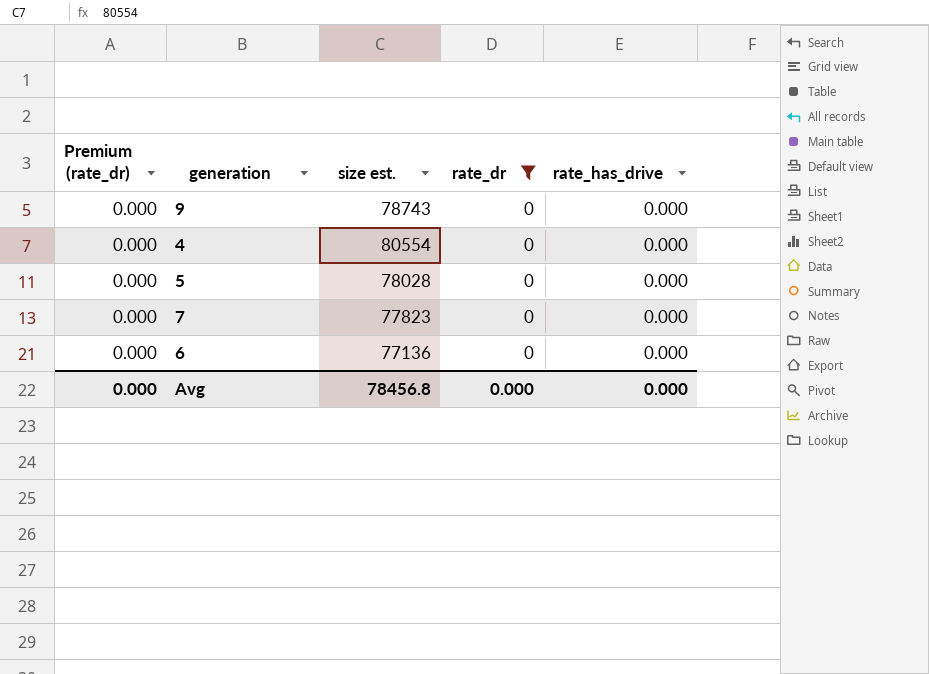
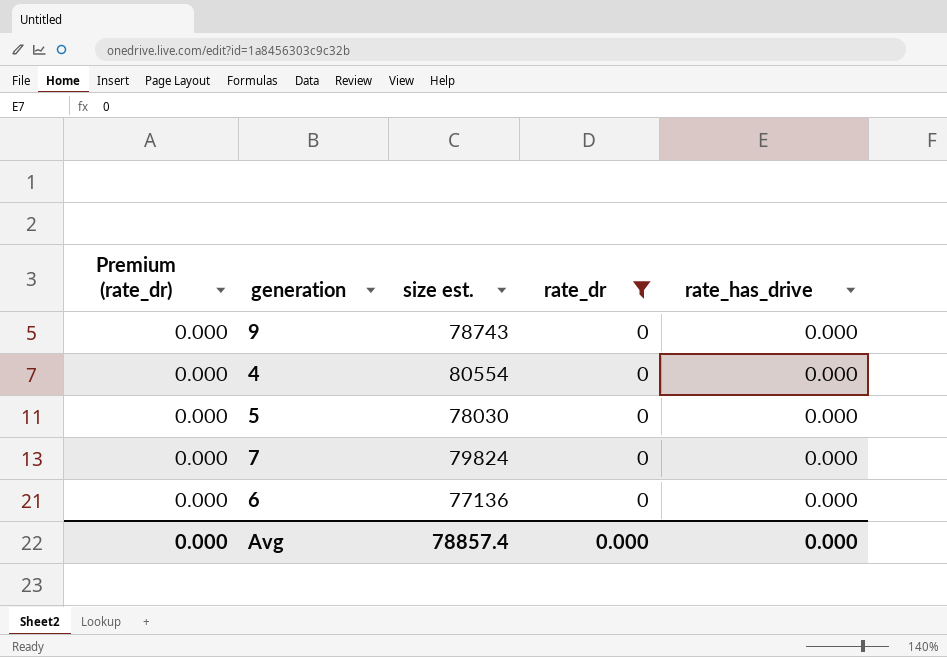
5 | size est.: 78028 -> 78030
7 | size est.: 77823 -> 79824
Avg | size est.: 78456.8 -> 78857.4

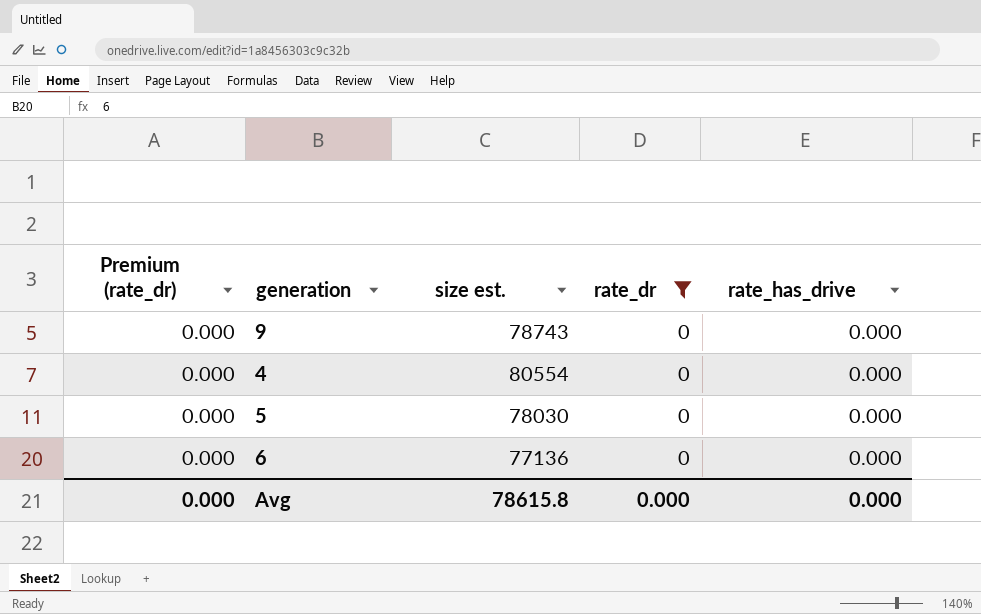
row 7: 0.000 | 79824 | 0 | 0.000 -> none
Avg | size est.: 78857.4 -> 78615.8

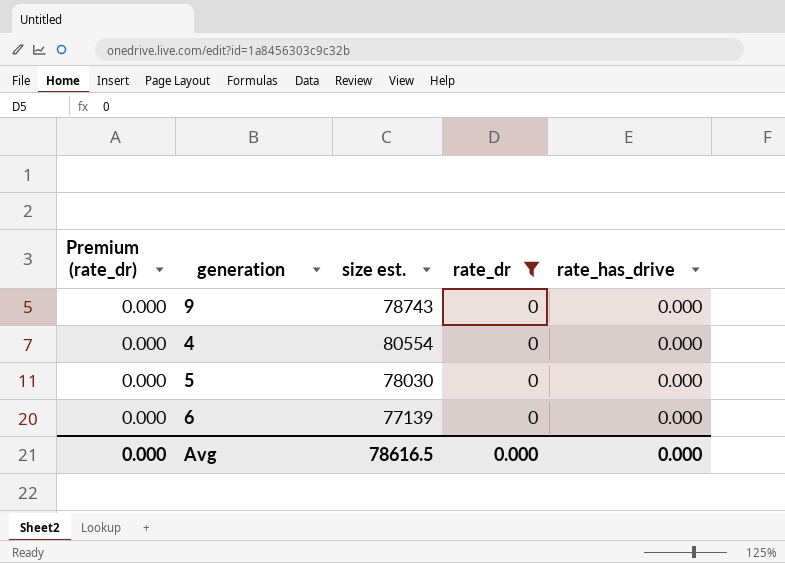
6 | size est.: 77136 -> 77139
Avg | size est.: 78615.8 -> 78616.5

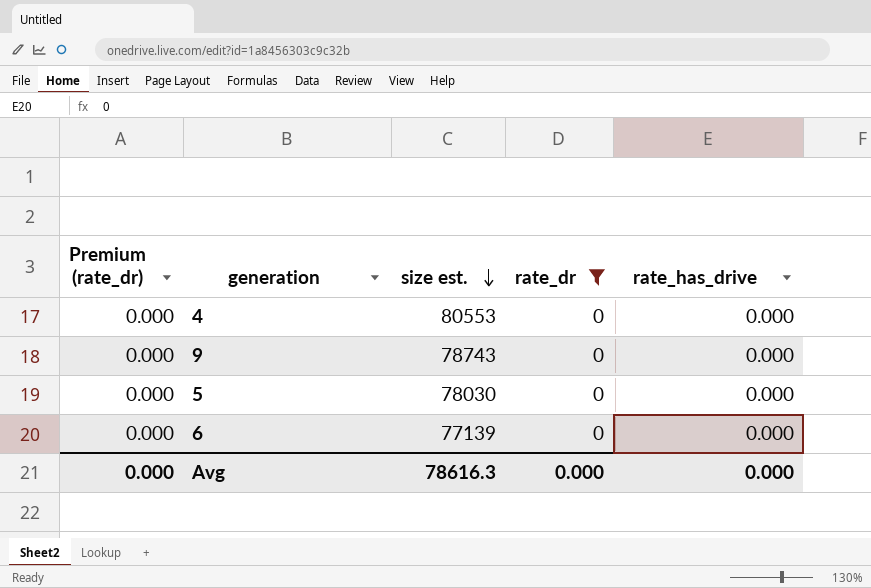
row order: none -> size est. descending
4 | size est.: 80554 -> 80553
Avg | size est.: 78616.5 -> 78616.3

